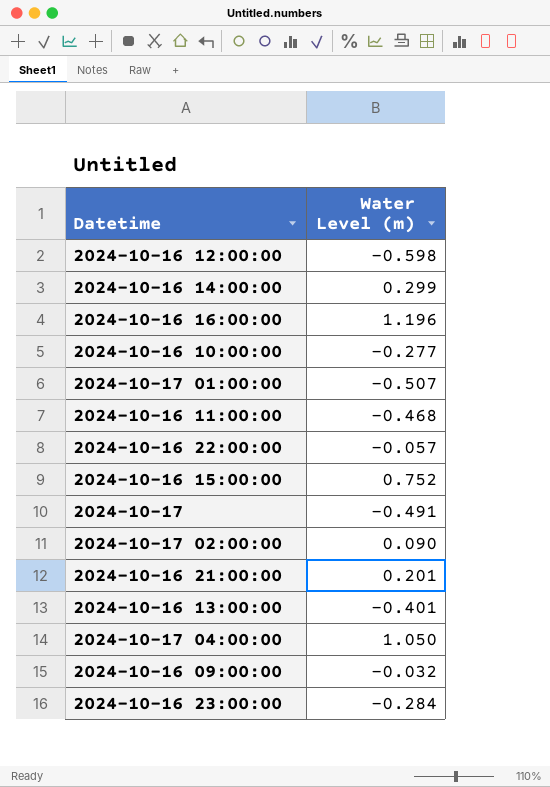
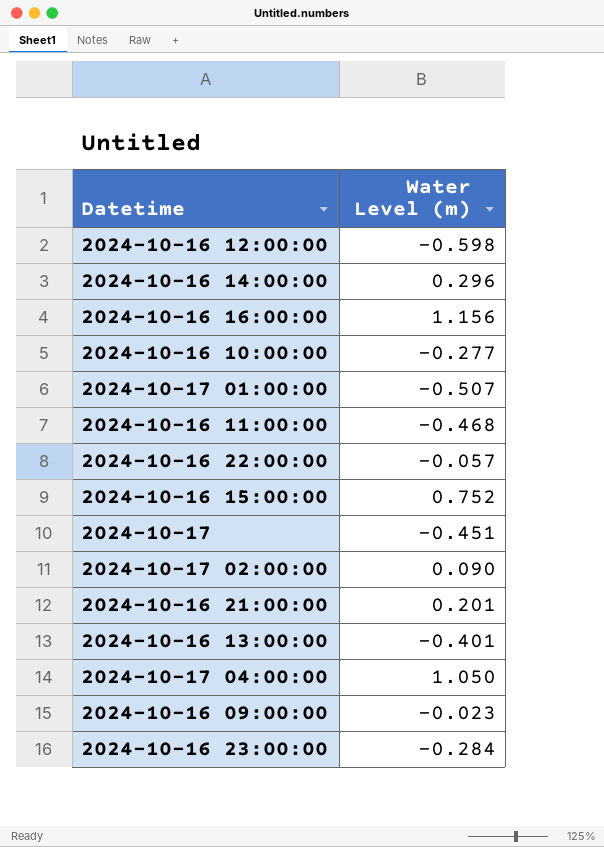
2024-10-16 14:00:00 | Water Level (m): 0.299 -> 0.296
2024-10-16 16:00:00 | Water Level (m): 1.196 -> 1.156
2024-10-17 | Water Level (m): -0.491 -> -0.451
2024-10-16 09:00:00 | Water Level (m): -0.032 -> -0.023

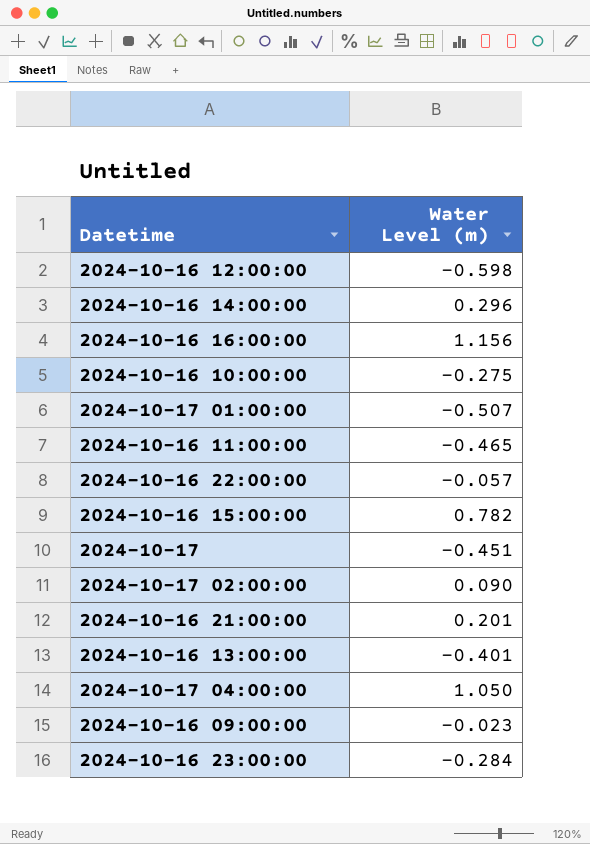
2024-10-16 10:00:00 | Water Level (m): -0.277 -> -0.275
2024-10-16 11:00:00 | Water Level (m): -0.468 -> -0.465
2024-10-16 15:00:00 | Water Level (m): 0.752 -> 0.782

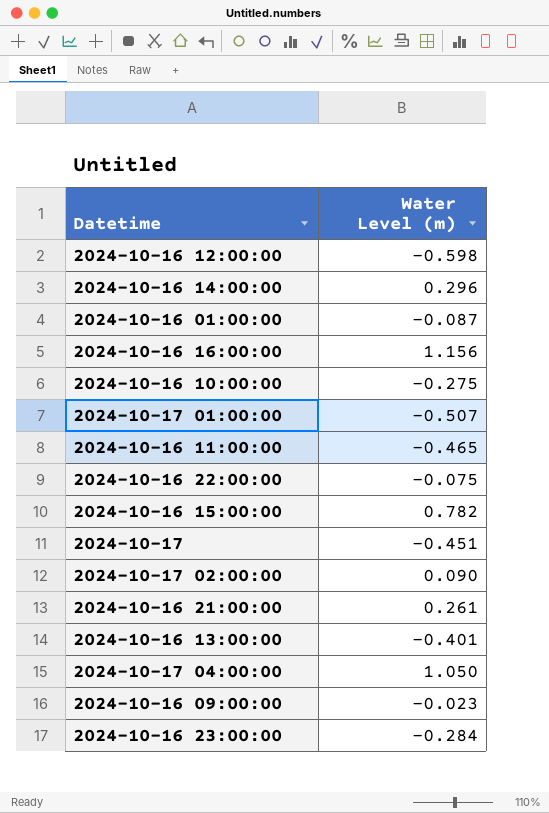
row 2024-10-16 01:00:00: none -> -0.087
2024-10-16 22:00:00 | Water Level (m): -0.057 -> -0.075
2024-10-16 21:00:00 | Water Level (m): 0.201 -> 0.261

